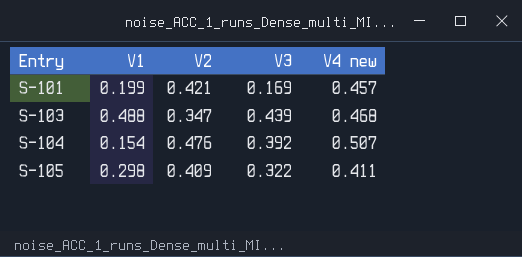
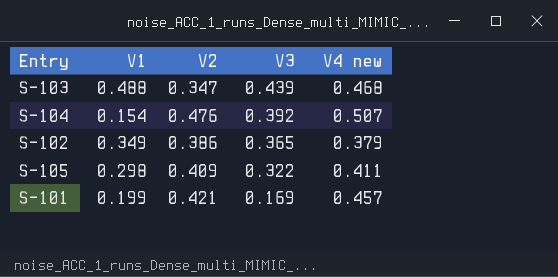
row order: Entry ascending -> V3 descending
row S-102: none -> 0.349 | 0.386 | 0.365 | 0.379

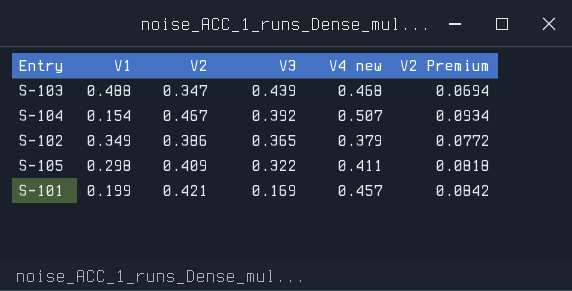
column V2 Premium | formula: none -> [V2] * 0.2
S-104 | V2: 0.476 -> 0.467

